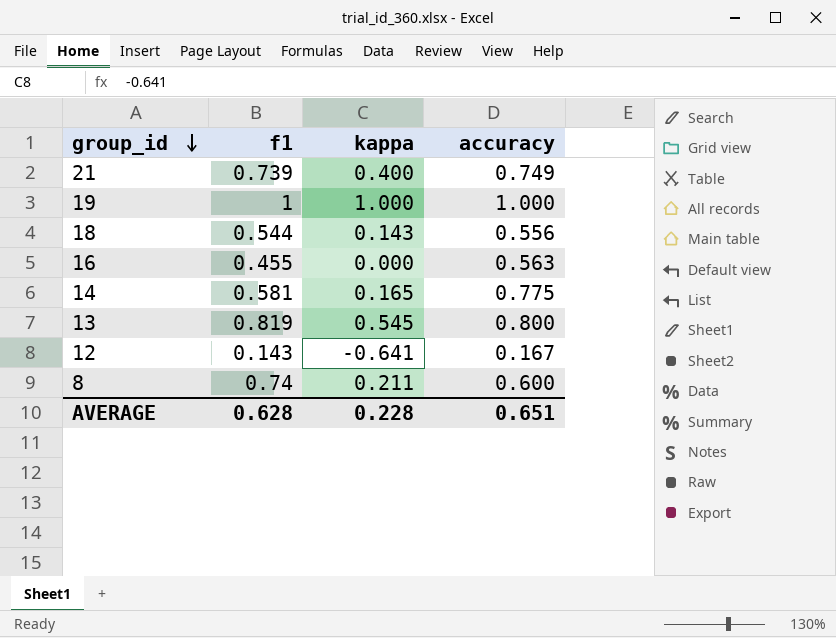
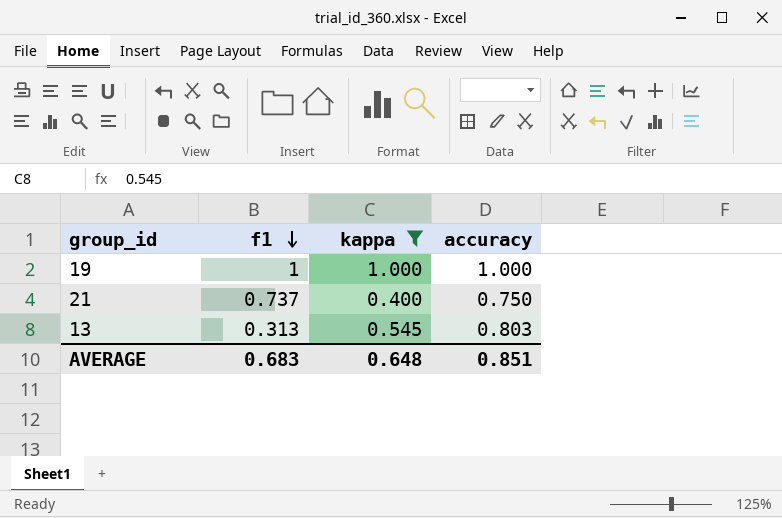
filter: none -> kappa >= 0.400
row order: group_id descending -> f1 descending
21 | f1: 0.739 -> 0.737
21 | accuracy: 0.749 -> 0.750
13 | f1: 0.819 -> 0.313
13 | accuracy: 0.800 -> 0.803
AVERAGE | f1: 0.628 -> 0.683
AVERAGE | kappa: 0.228 -> 0.648
AVERAGE | accuracy: 0.651 -> 0.851

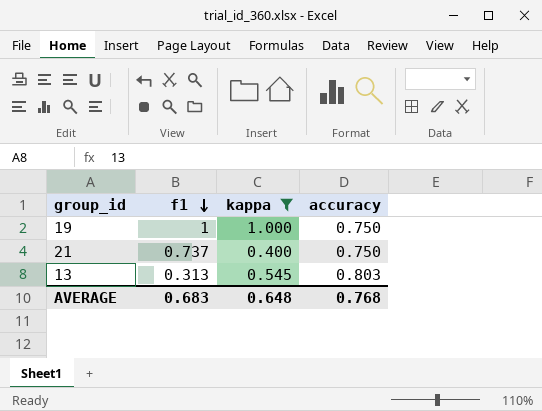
19 | accuracy: 1.000 -> 0.750
AVERAGE | accuracy: 0.851 -> 0.768

